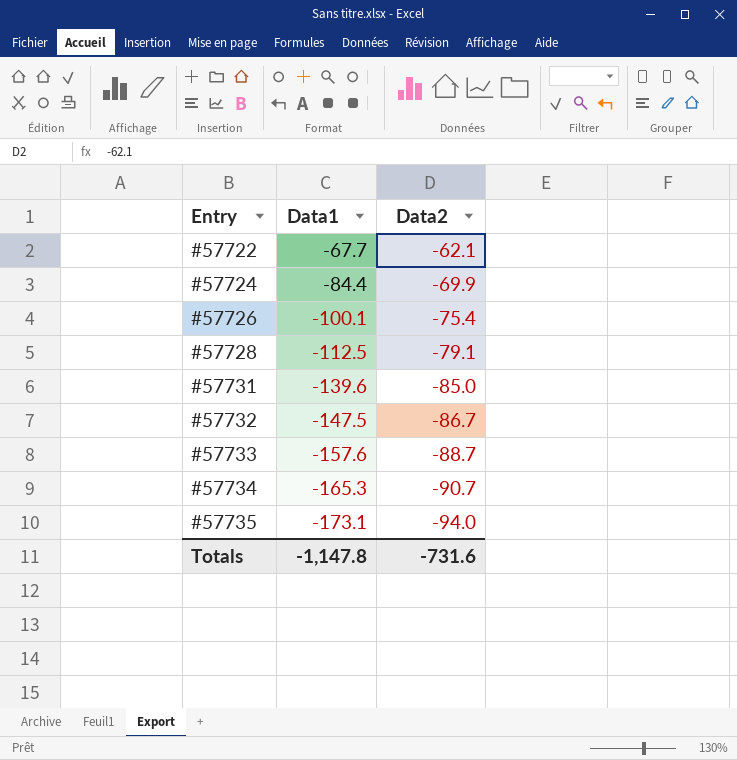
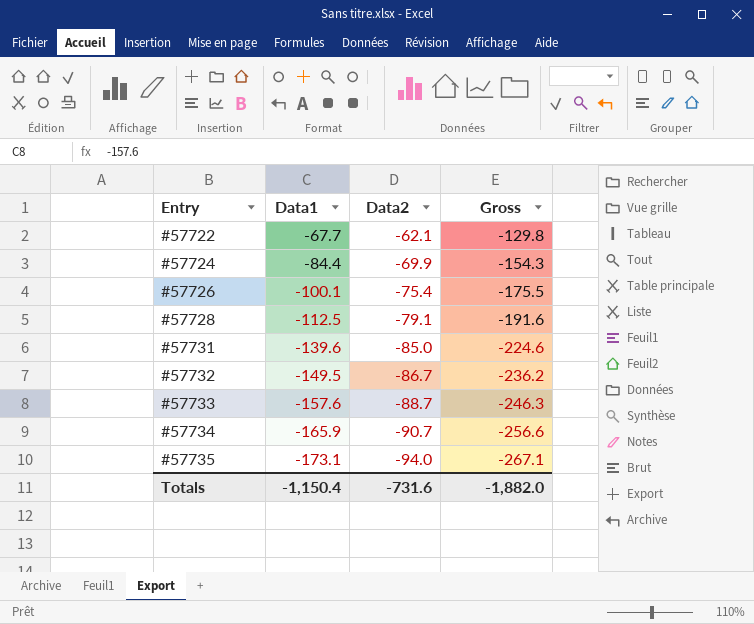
column Gross | formula: none -> [Data1] + [Data2]
#57732 | Data1: -147.5 -> -149.5
#57734 | Data1: -165.3 -> -165.9
Totals | Data1: -1,147.8 -> -1,150.4

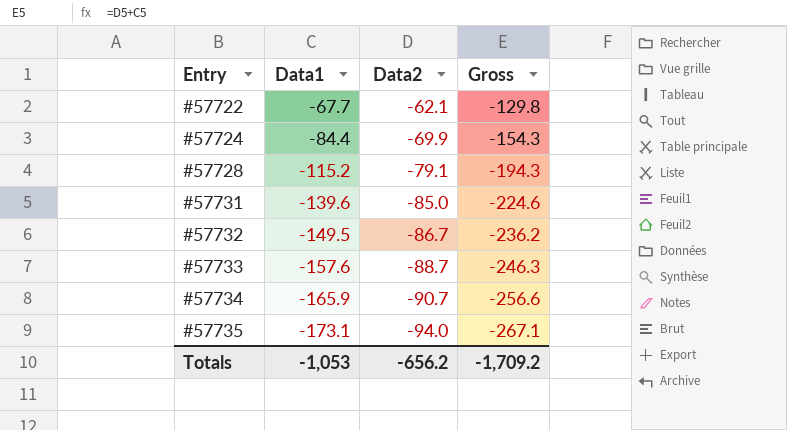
row #57726: -100.1 | -75.4 | -175.5 -> none
#57728 | Data1: -112.5 -> -115.2
#57728 | Gross: -191.6 -> -194.3
Totals | Data1: -1,150.4 -> -1,053
Totals | Data2: -731.6 -> -656.2
Totals | Gross: -1,882.0 -> -1,709.2

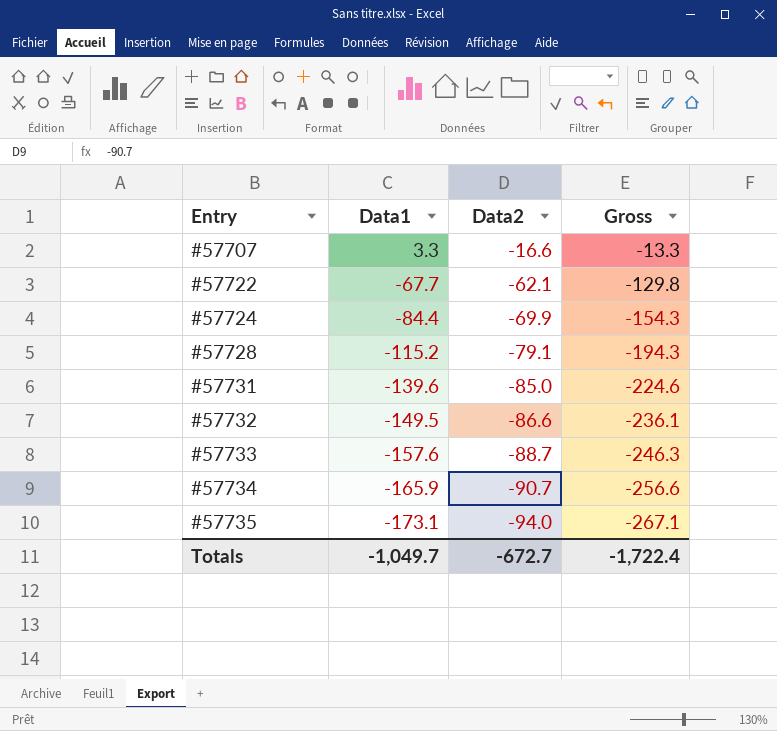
row #57707: none -> 3.3 | -16.6 | -13.3
#57732 | Data2: -86.7 -> -86.6
#57732 | Gross: -236.2 -> -236.1
Totals | Data1: -1,053 -> -1,049.7
Totals | Data2: -656.2 -> -672.7
Totals | Gross: -1,709.2 -> -1,722.4

